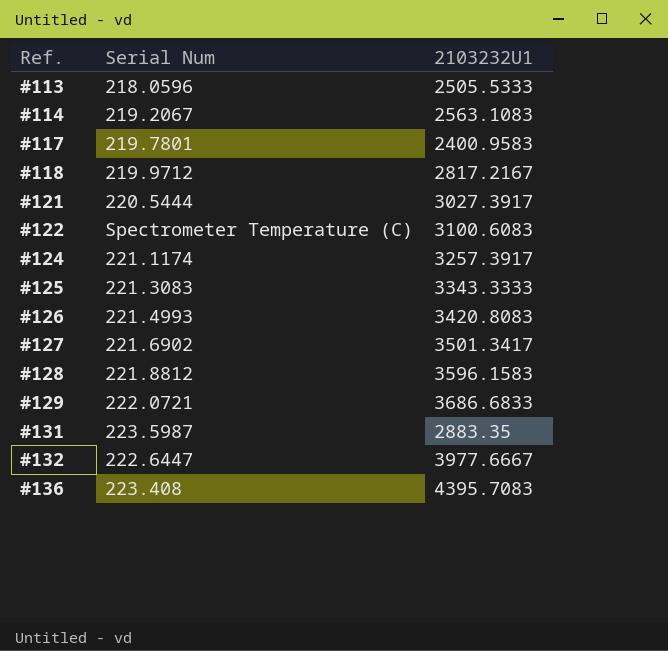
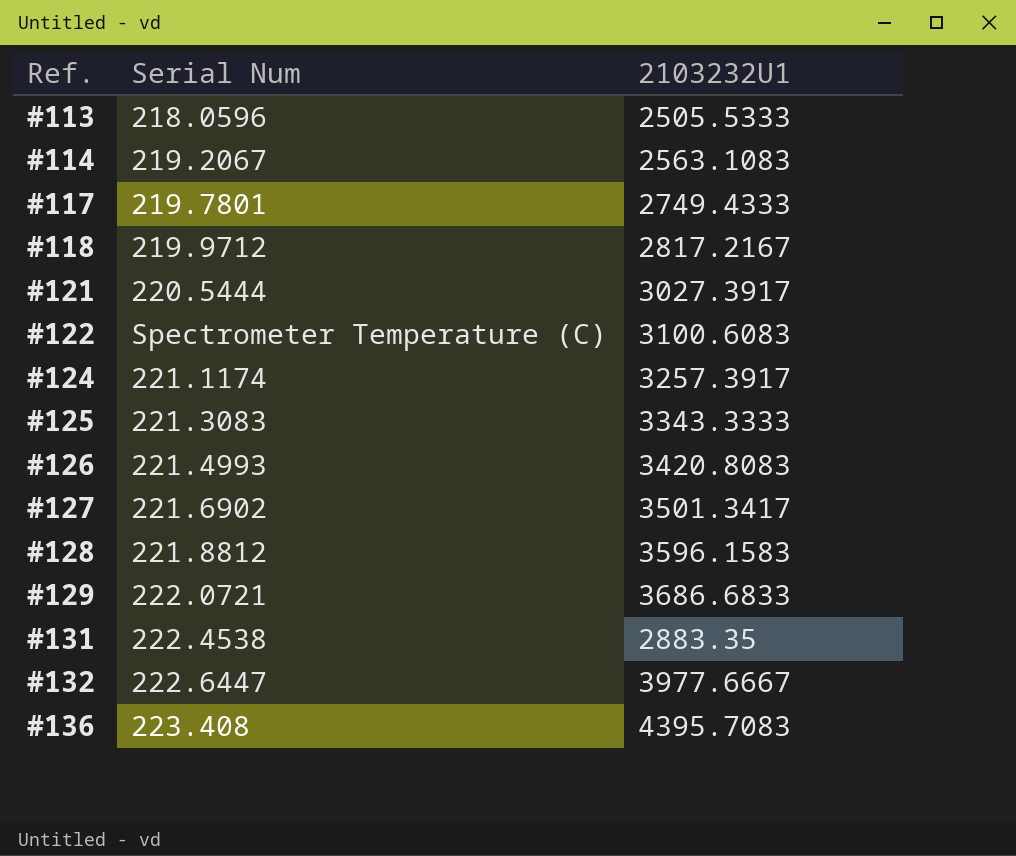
#117 | 2103232U1: 2400.9583 -> 2749.4333
#131 | Serial Num: 223.5987 -> 222.4538

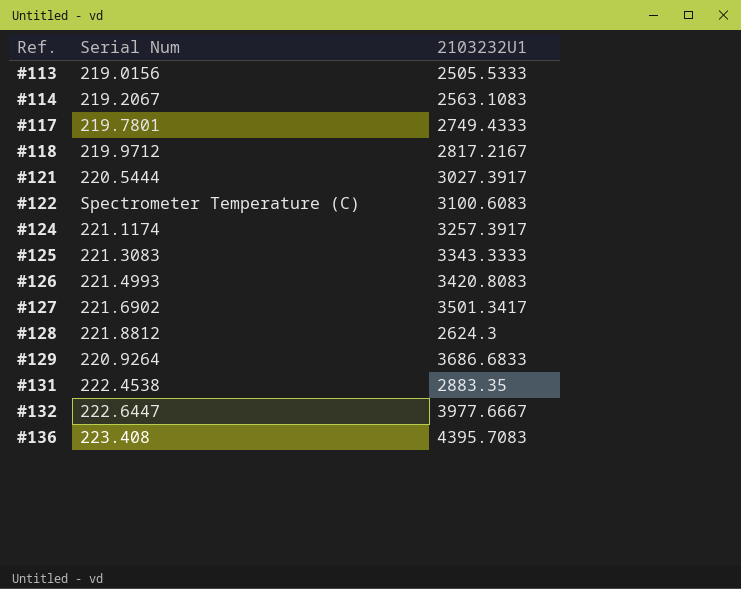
#113 | Serial Num: 218.0596 -> 219.0156
#128 | 2103232U1: 3596.1583 -> 2624.3
#129 | Serial Num: 222.0721 -> 220.9264

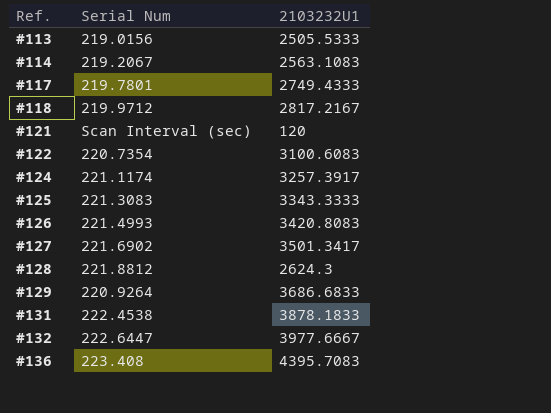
#121 | Serial Num: 220.5444 -> Scan Interval (sec)
#121 | 2103232U1: 3027.3917 -> 120
#122 | Serial Num: Spectrometer Temperature (C) -> 220.7354
#131 | 2103232U1: 2883.35 -> 3878.1833

